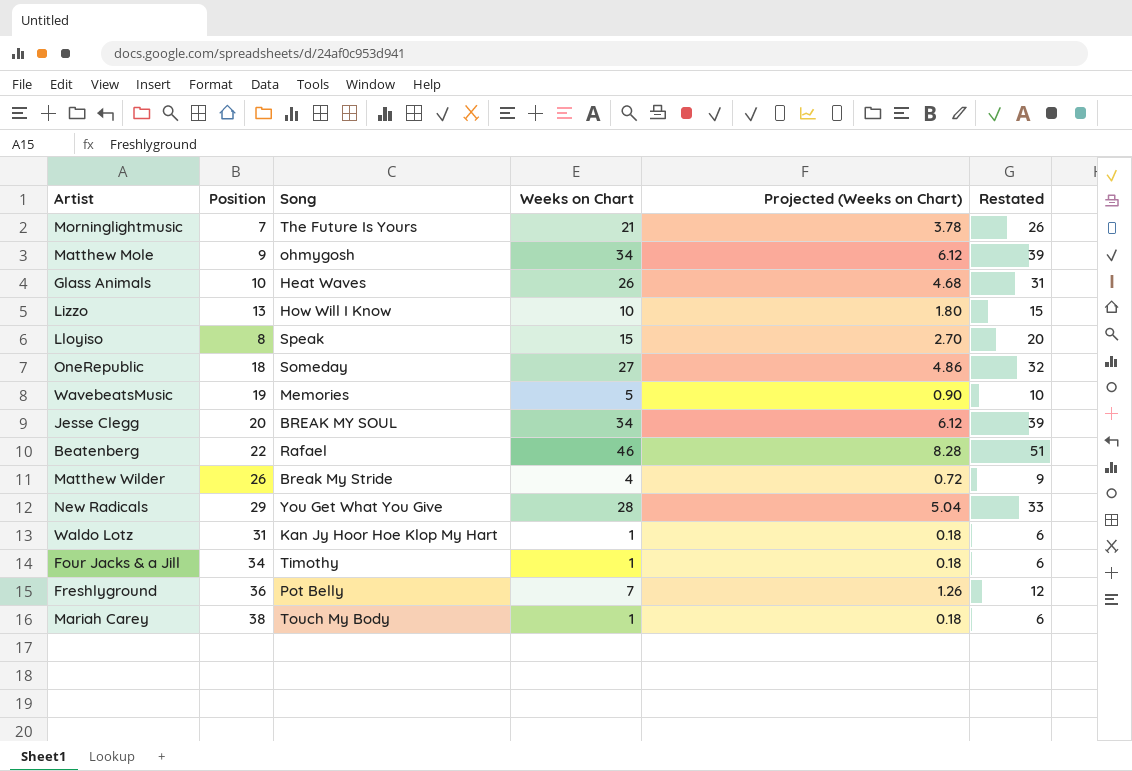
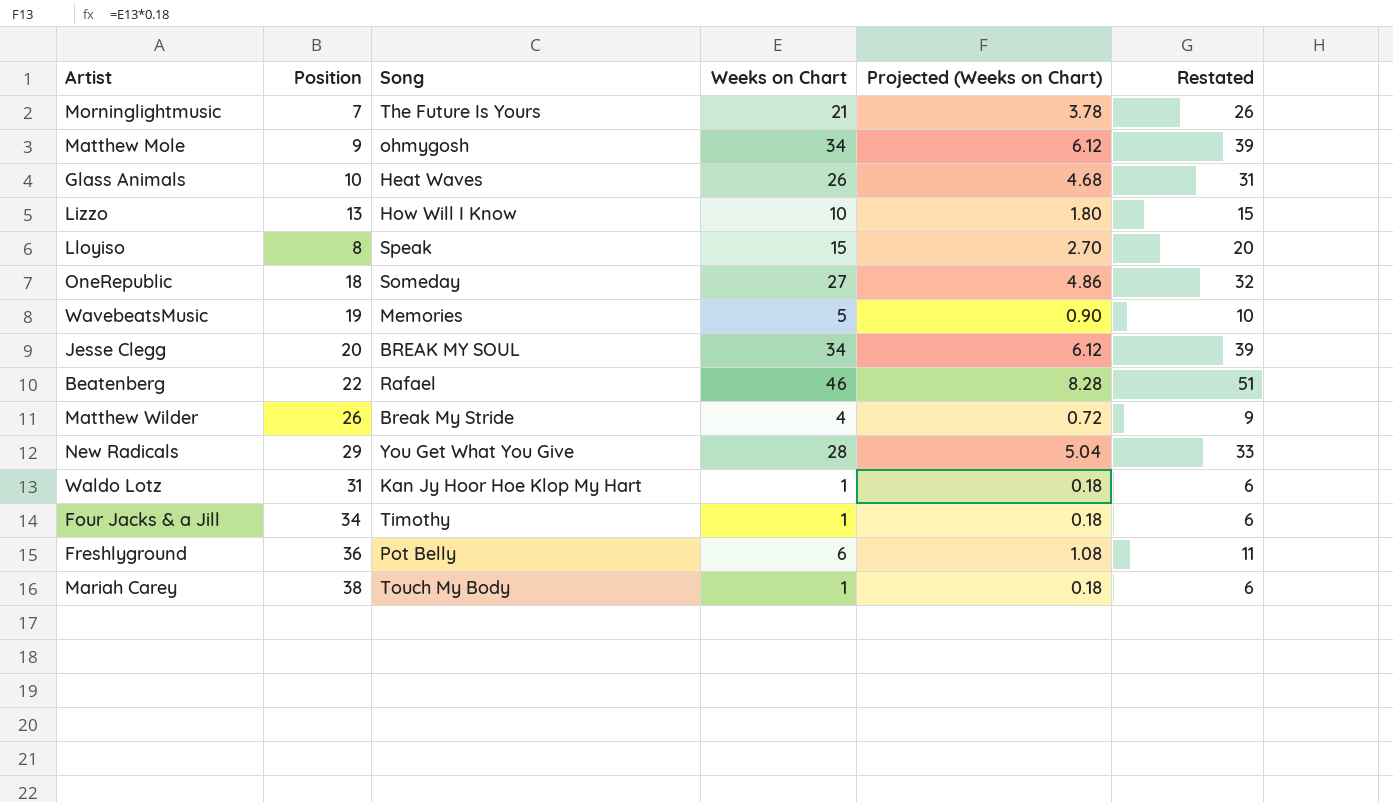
Freshlyground | Weeks on Chart: 7 -> 6
Freshlyground | Projected (Weeks on Chart): 1.26 -> 1.08
Freshlyground | Restated: 12 -> 11

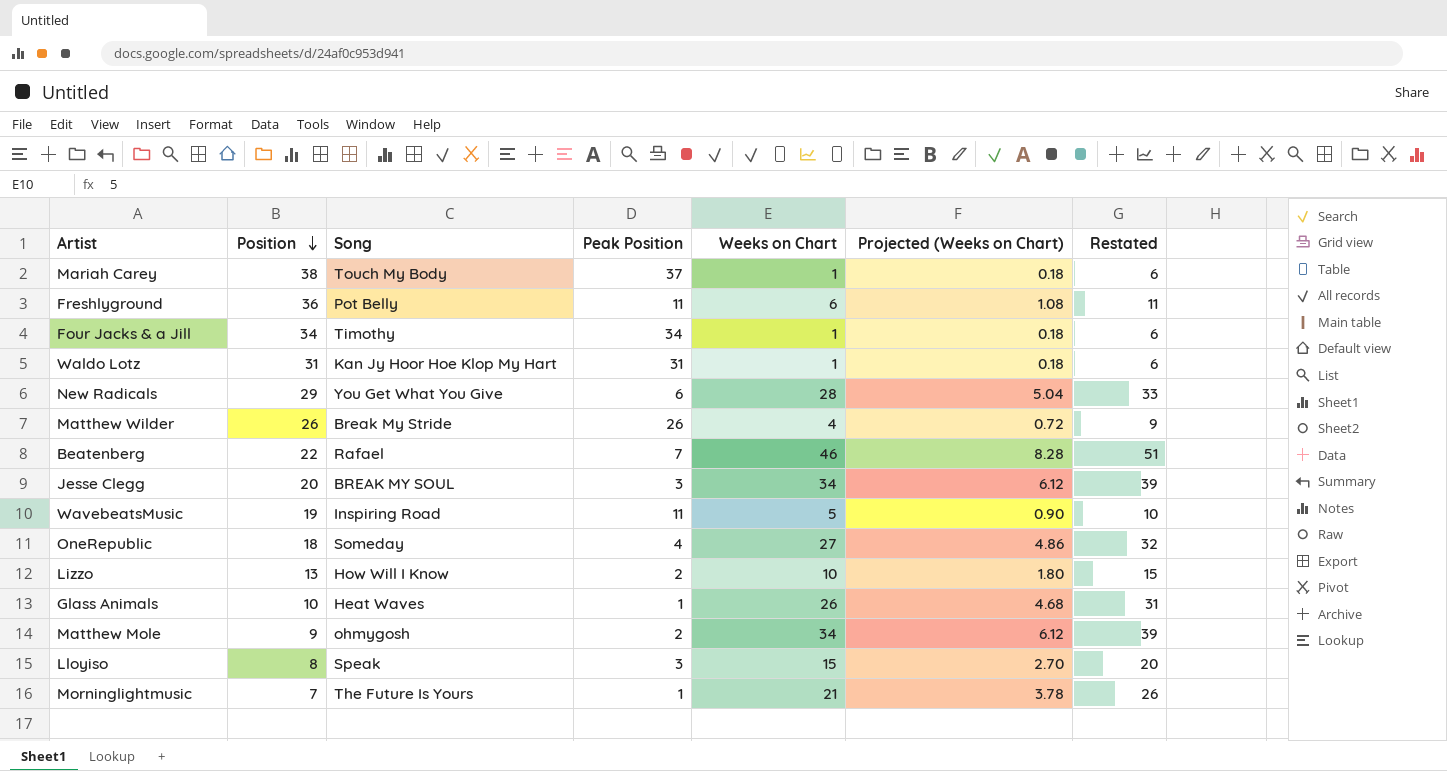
row order: none -> Position descending
column Peak Position | position: none -> 4
WavebeatsMusic | Song: Memories -> Inspiring Road

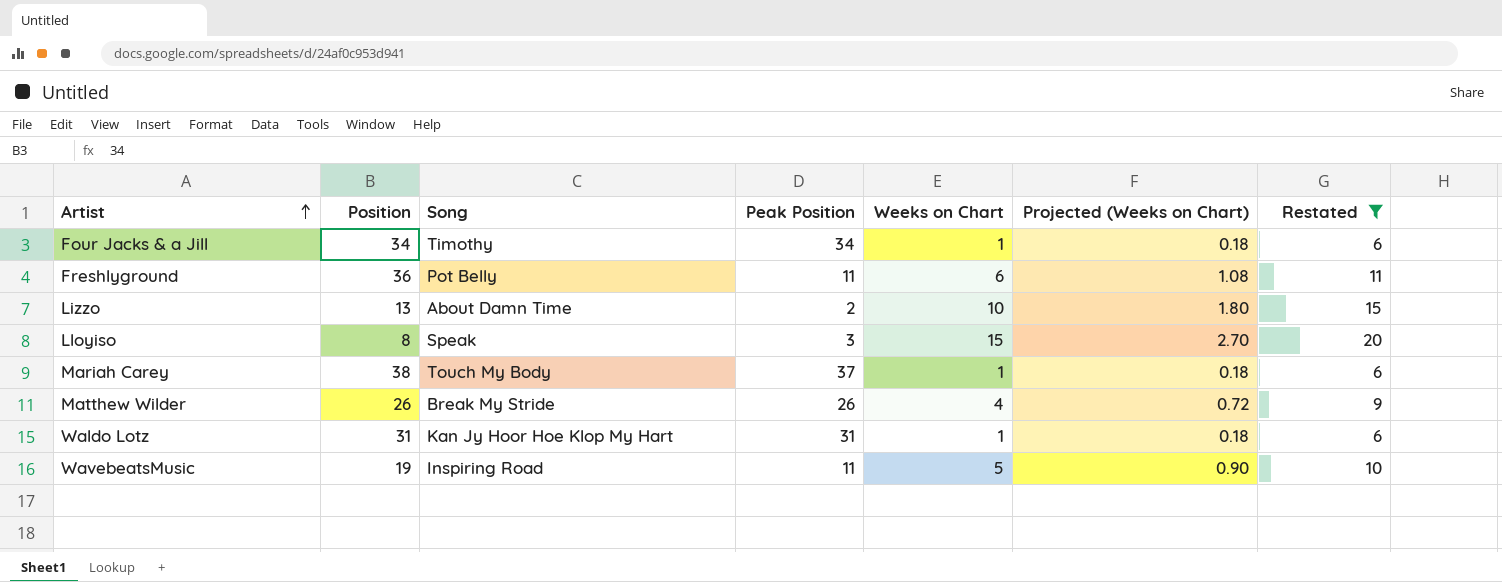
filter: none -> Restated <= 20
row order: Position descending -> Artist ascending
Lizzo | Song: How Will I Know -> About Damn Time

